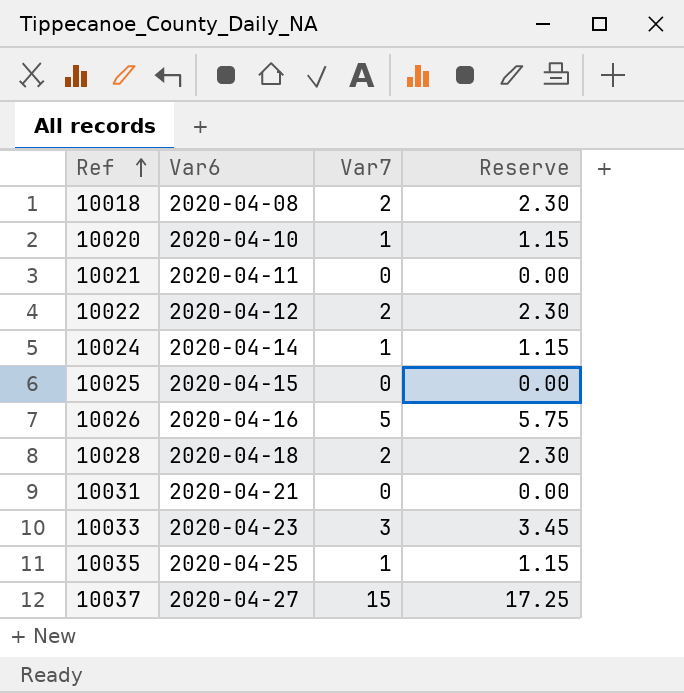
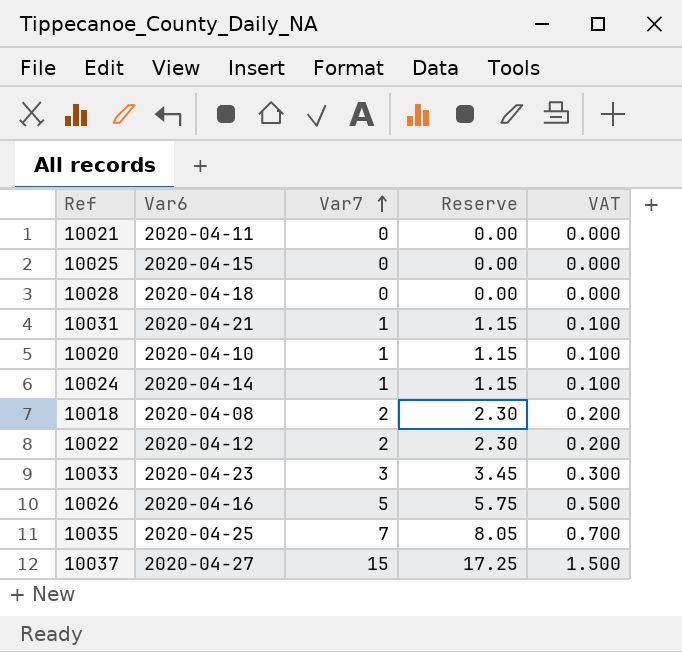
row order: Ref ascending -> Var7 ascending
column VAT | formula: none -> [Var7] * 0.1
10028 | Var7: 2 -> 0
10028 | Reserve: 2.30 -> 0.00
10031 | Var7: 0 -> 1
10031 | Reserve: 0.00 -> 1.15
10035 | Var7: 1 -> 7
10035 | Reserve: 1.15 -> 8.05

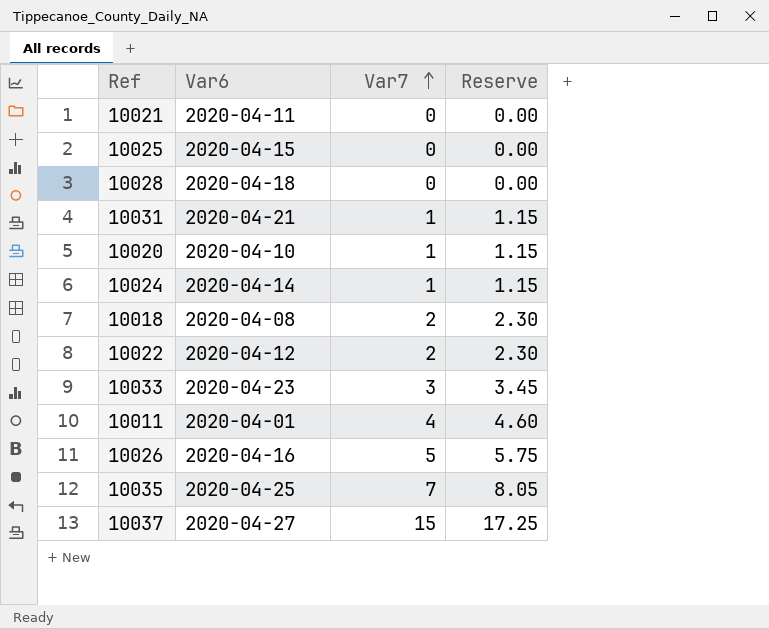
column VAT | formula: [Var7] * 0.1 -> none
row 10011: none -> 2020-04-01 | 4 | 4.60

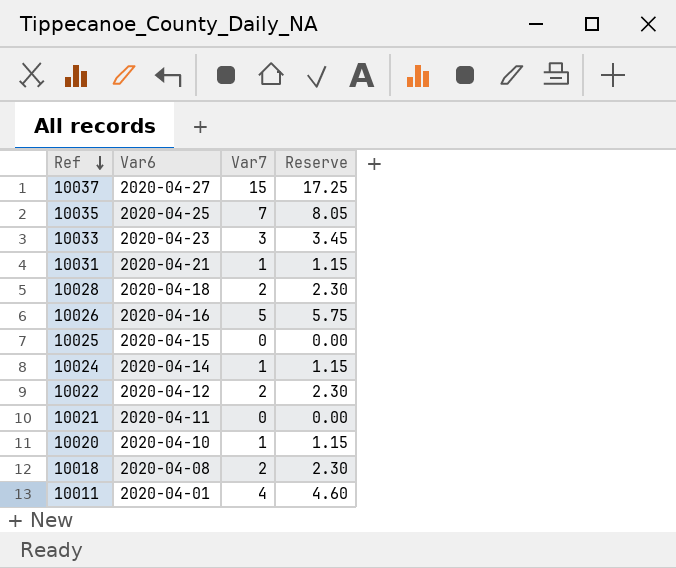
row order: Var7 ascending -> Ref descending
10028 | Var7: 0 -> 2
10028 | Reserve: 0.00 -> 2.30

